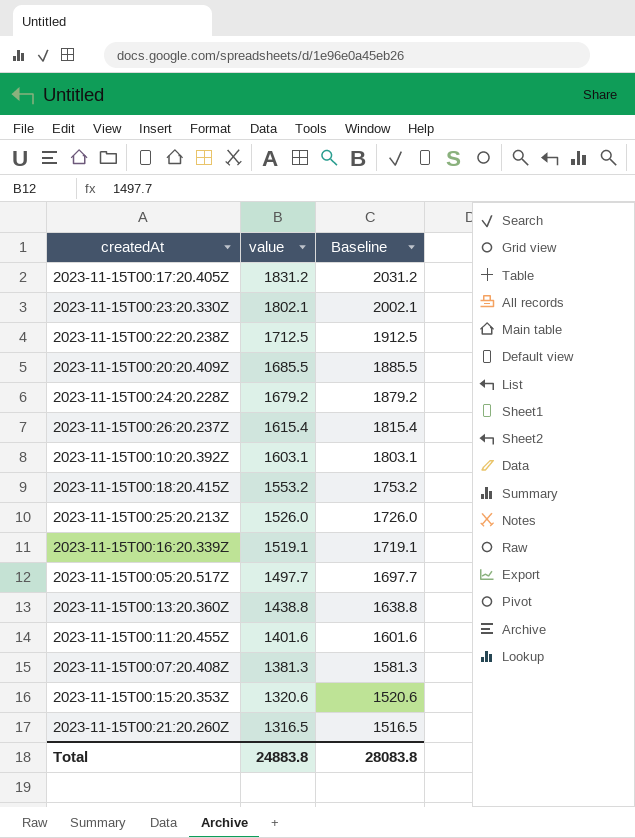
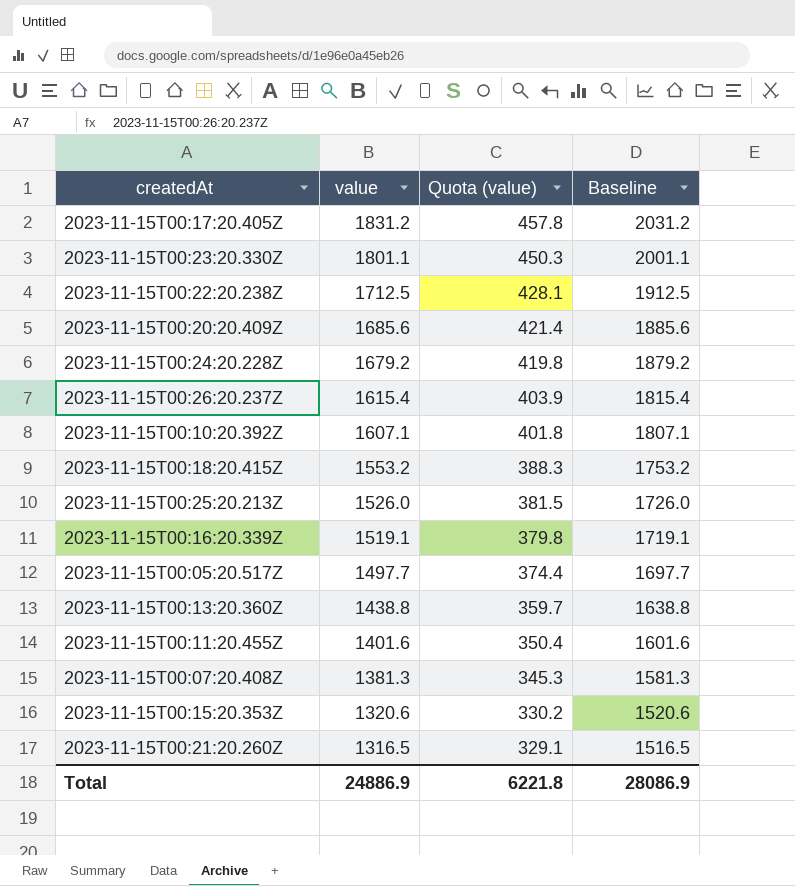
column Quota (value) | formula: none -> [value] * 0.25
2023-11-15T00:23:20.330Z | value: 1802.1 -> 1801.1
2023-11-15T00:23:20.330Z | Baseline: 2002.1 -> 2001.1
2023-11-15T00:20:20.409Z | value: 1685.5 -> 1685.6
2023-11-15T00:20:20.409Z | Baseline: 1885.5 -> 1885.6
2023-11-15T00:10:20.392Z | value: 1603.1 -> 1607.1
2023-11-15T00:10:20.392Z | Baseline: 1803.1 -> 1807.1
Total | value: 24883.8 -> 24886.9
Total | Baseline: 28083.8 -> 28086.9

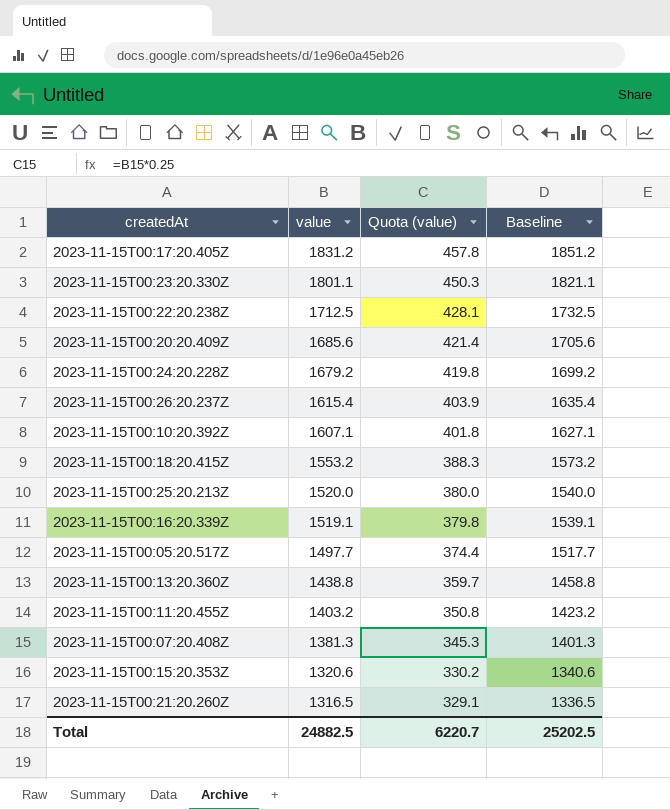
column Baseline | formula: [value] + 200 -> [value] + 20
2023-11-15T00:25:20.213Z | value: 1526.0 -> 1520.0
2023-11-15T00:25:20.213Z | Quota (value): 381.5 -> 380.0
2023-11-15T00:11:20.455Z | value: 1401.6 -> 1403.2
2023-11-15T00:11:20.455Z | Quota (value): 350.4 -> 350.8
Total | value: 24886.9 -> 24882.5
Total | Quota (value): 6221.8 -> 6220.7
Total | Baseline: 28086.9 -> 25202.5

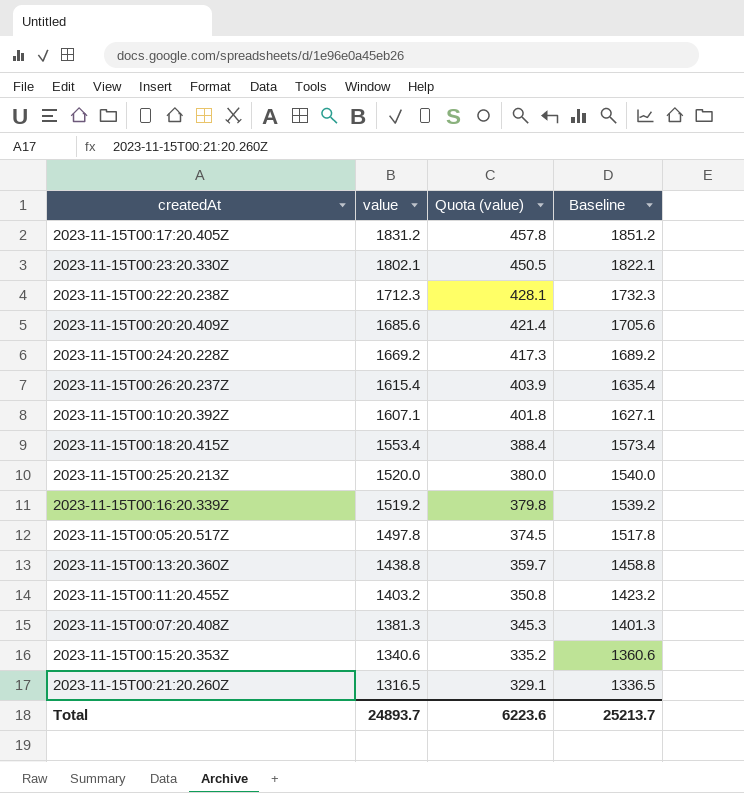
2023-11-15T00:23:20.330Z | value: 1801.1 -> 1802.1
2023-11-15T00:23:20.330Z | Quota (value): 450.3 -> 450.5
2023-11-15T00:23:20.330Z | Baseline: 1821.1 -> 1822.1
2023-11-15T00:22:20.238Z | value: 1712.5 -> 1712.3
2023-11-15T00:22:20.238Z | Baseline: 1732.5 -> 1732.3
2023-11-15T00:24:20.228Z | value: 1679.2 -> 1669.2
2023-11-15T00:24:20.228Z | Quota (value): 419.8 -> 417.3
2023-11-15T00:24:20.228Z | Baseline: 1699.2 -> 1689.2
2023-11-15T00:18:20.415Z | value: 1553.2 -> 1553.4
2023-11-15T00:18:20.415Z | Quota (value): 388.3 -> 388.4
2023-11-15T00:18:20.415Z | Baseline: 1573.2 -> 1573.4
2023-11-15T00:16:20.339Z | value: 1519.1 -> 1519.2
2023-11-15T00:16:20.339Z | Baseline: 1539.1 -> 1539.2
2023-11-15T00:05:20.517Z | value: 1497.7 -> 1497.8
2023-11-15T00:05:20.517Z | Quota (value): 374.4 -> 374.5
2023-11-15T00:05:20.517Z | Baseline: 1517.7 -> 1517.8
2023-11-15T00:15:20.353Z | value: 1320.6 -> 1340.6
2023-11-15T00:15:20.353Z | Quota (value): 330.2 -> 335.2
2023-11-15T00:15:20.353Z | Baseline: 1340.6 -> 1360.6
Total | value: 24882.5 -> 24893.7
Total | Quota (value): 6220.7 -> 6223.6
Total | Baseline: 25202.5 -> 25213.7

